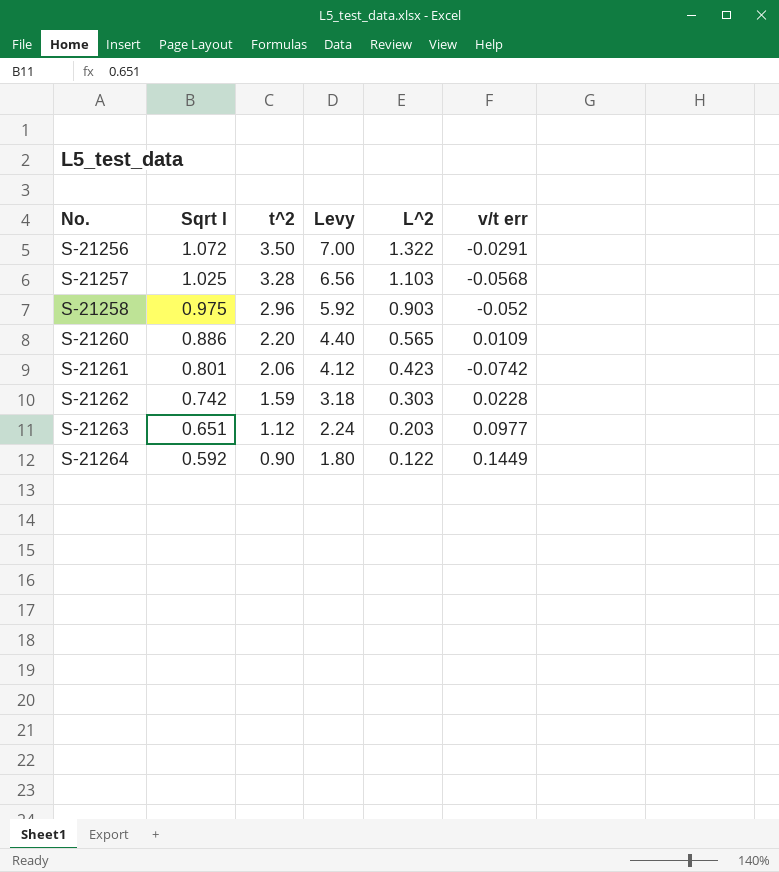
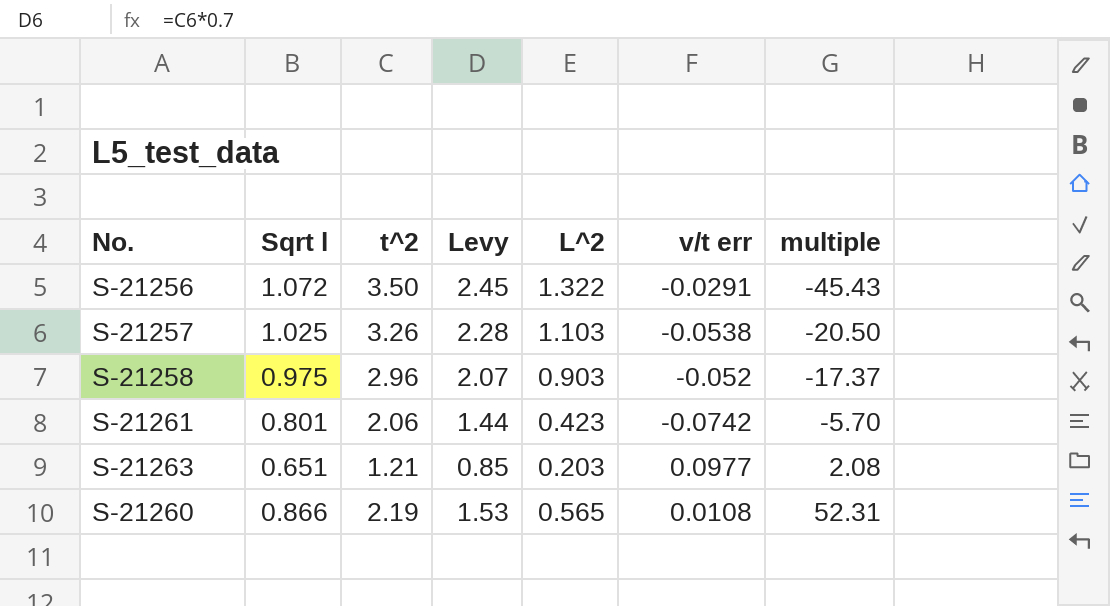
row order: No. ascending -> multiple ascending
column Levy | formula: [t^2] * 2 -> [t^2] * 0.7
column multiple | formula: none -> [L^2] / [v/t err]
row S-21262: 0.742 | 1.59 | 3.18 | 0.303 | 0.0228 -> none
row S-21264: 0.592 | 0.90 | 1.80 | 0.122 | 0.1449 -> none
S-21257 | t^2: 3.28 -> 3.26
S-21257 | v/t err: -0.0568 -> -0.0538
S-21263 | t^2: 1.12 -> 1.21
S-21260 | Sqrt l: 0.886 -> 0.866
S-21260 | t^2: 2.20 -> 2.19
S-21260 | v/t err: 0.0109 -> 0.0108

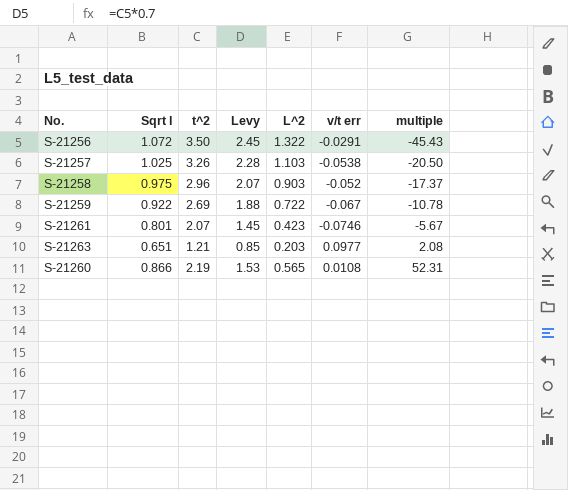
row S-21259: none -> 0.922 | 2.69 | 1.88 | 0.722 | -0.067 | -10.78
S-21261 | t^2: 2.06 -> 2.07
S-21261 | Levy: 1.44 -> 1.45
S-21261 | v/t err: -0.0742 -> -0.0746
S-21261 | multiple: -5.70 -> -5.67

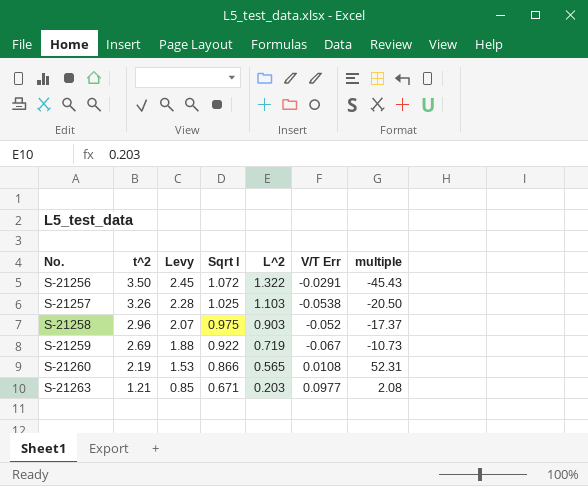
row order: multiple ascending -> No. ascending
column Sqrt l | position: 2 -> 4
column name: v/t err -> V/T Err
row S-21261: 0.801 | 2.07 | 1.45 | 0.423 | -0.0746 | -5.67 -> none
S-21259 | L^2: 0.722 -> 0.719
S-21259 | multiple: -10.78 -> -10.73
S-21263 | Sqrt l: 0.651 -> 0.671

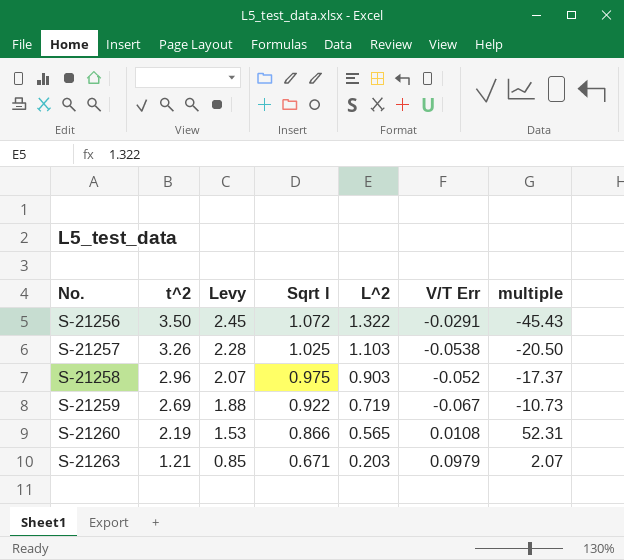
S-21263 | V/T Err: 0.0977 -> 0.0979
S-21263 | multiple: 2.08 -> 2.07

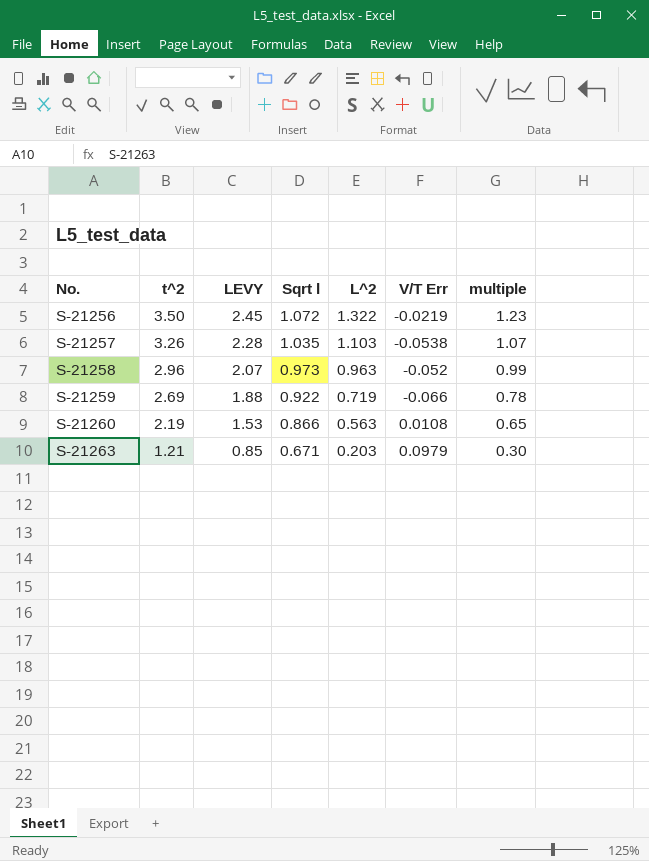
column name: Levy -> LEVY
column multiple | formula: [L^2] / [V/T Err] -> [L^2] / [Sqrt l]
S-21256 | V/T Err: -0.0291 -> -0.0219
S-21257 | Sqrt l: 1.025 -> 1.035
S-21258 | Sqrt l: 0.975 -> 0.973
S-21258 | L^2: 0.903 -> 0.963
S-21259 | V/T Err: -0.067 -> -0.066
S-21260 | L^2: 0.565 -> 0.563

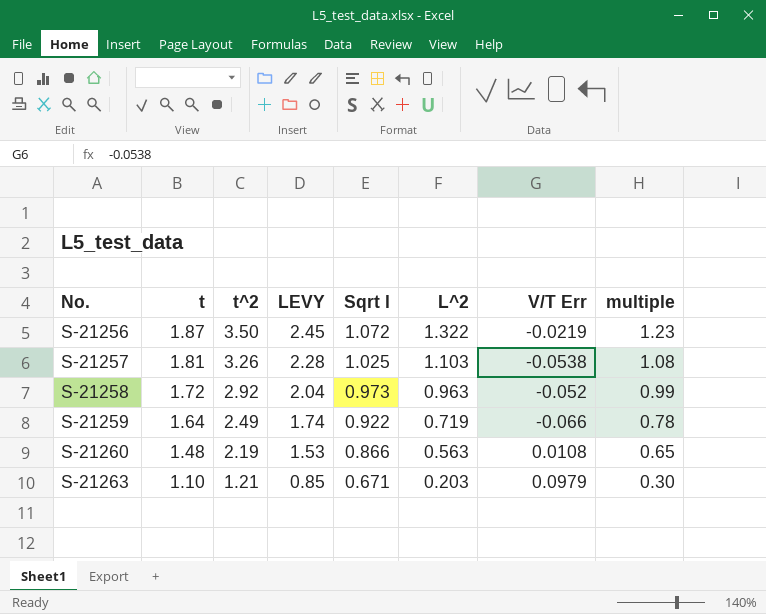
column t | position: none -> 2
S-21257 | Sqrt l: 1.035 -> 1.025
S-21257 | multiple: 1.07 -> 1.08
S-21258 | t^2: 2.96 -> 2.92
S-21258 | LEVY: 2.07 -> 2.04
S-21259 | t^2: 2.69 -> 2.49
S-21259 | LEVY: 1.88 -> 1.74

